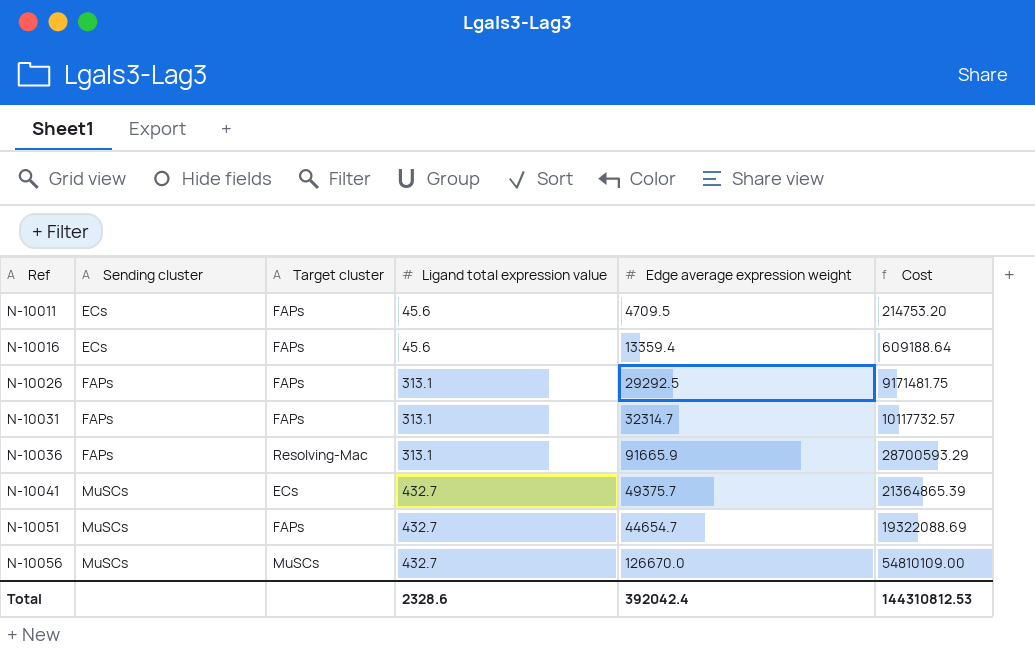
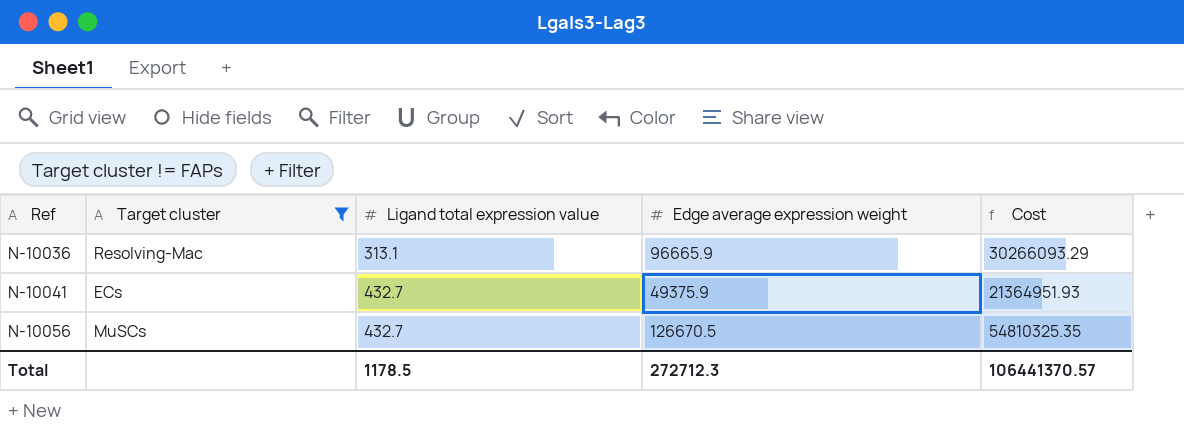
filter: none -> Target cluster != FAPs
column Sending cluster | position: 2 -> none
N-10036 | Edge average expression weight: 91665.9 -> 96665.9
N-10036 | Cost: 28700593.29 -> 30266093.29
N-10041 | Edge average expression weight: 49375.7 -> 49375.9
N-10041 | Cost: 21364865.39 -> 21364951.93
N-10056 | Edge average expression weight: 126670.0 -> 126670.5
N-10056 | Cost: 54810109.00 -> 54810325.35
Total | Ligand total expression value: 2328.6 -> 1178.5
Total | Edge average expression weight: 392042.4 -> 272712.3
Total | Cost: 144310812.53 -> 106441370.57

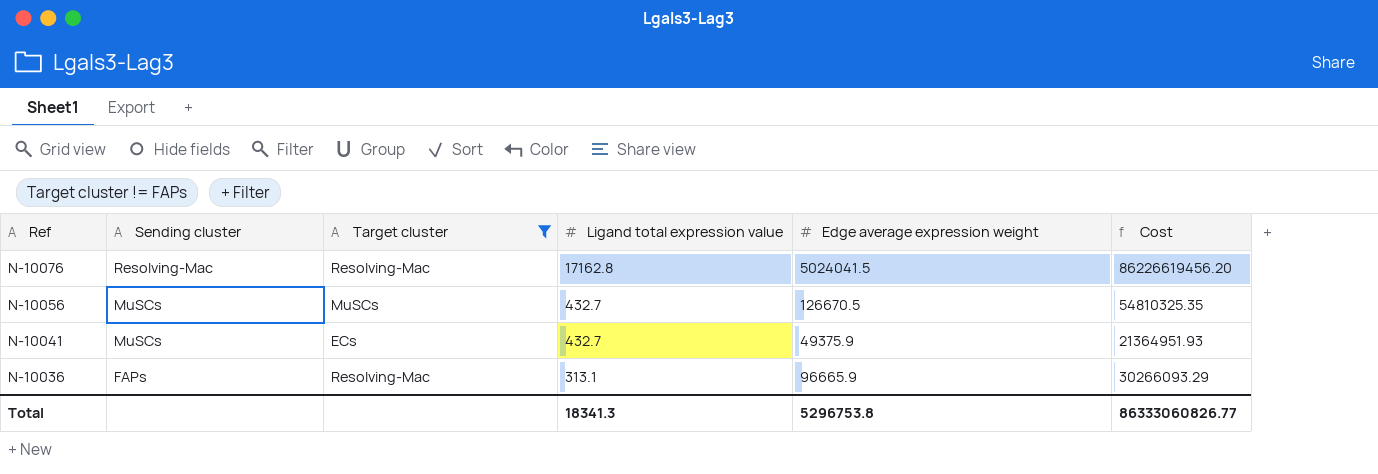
row order: Ref ascending -> Ref descending
column Sending cluster | position: none -> 2
row N-10076: none -> Resolving-Mac | Resolving-Mac | 17162.8 | 5024041.5 | 86226619456.20
Total | Ligand total expression value: 1178.5 -> 18341.3
Total | Edge average expression weight: 272712.3 -> 5296753.8
Total | Cost: 106441370.57 -> 86333060826.77

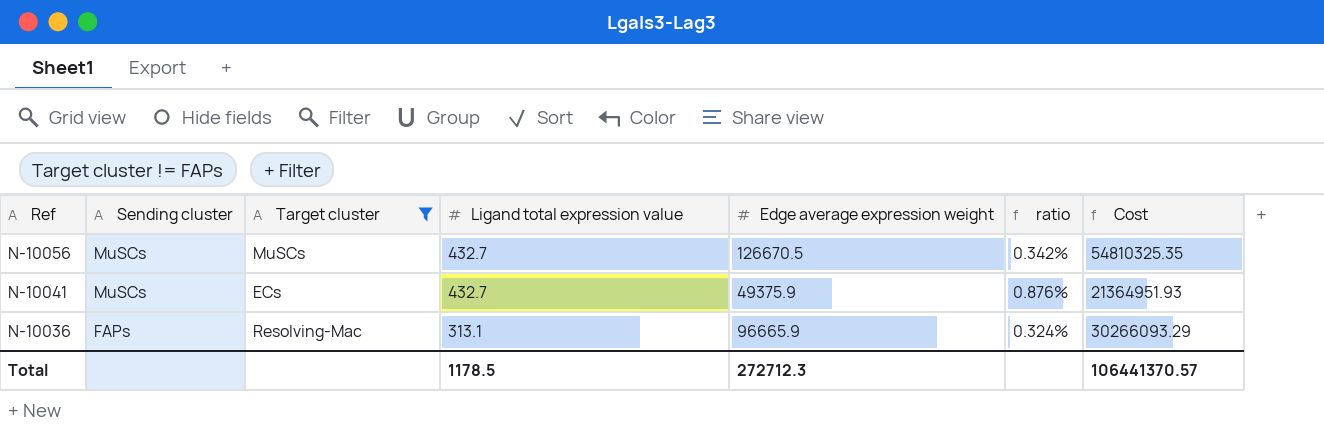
column ratio | formula: none -> [Ligand total expression value] / [Edge average expression weight]
row N-10076: Resolving-Mac | Resolving-Mac | 17162.8 | 5024041.5 | 86226619456.20 -> none
Total | Ligand total expression value: 18341.3 -> 1178.5
Total | Edge average expression weight: 5296753.8 -> 272712.3
Total | Cost: 86333060826.77 -> 106441370.57

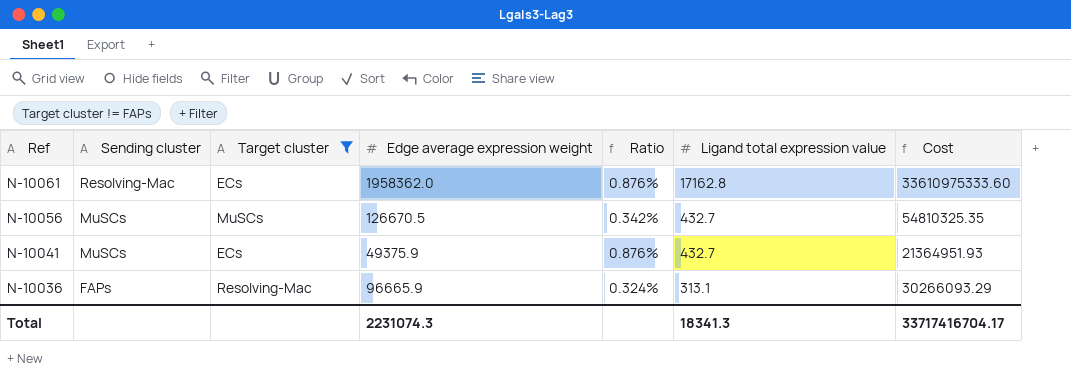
column name: ratio -> Ratio
column Ligand total expression value | position: 4 -> 6
row N-10061: none -> Resolving-Mac | ECs | 1958362.0 | 0.876% | 17162.8 | 33610975333.60
Total | Edge average expression weight: 272712.3 -> 2231074.3
Total | Ligand total expression value: 1178.5 -> 18341.3
Total | Cost: 106441370.57 -> 33717416704.17

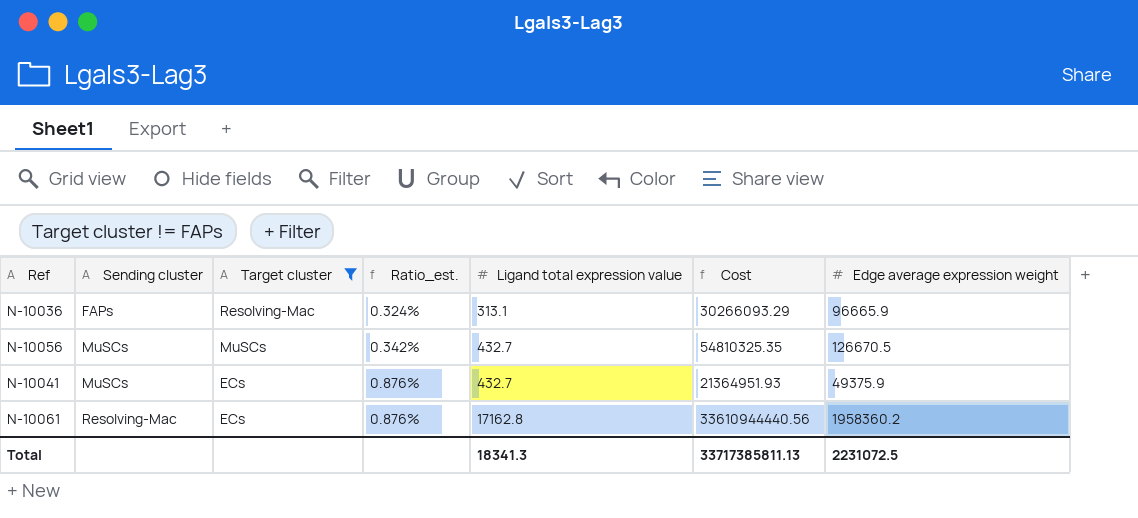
row order: Ref descending -> Sending cluster ascending
column name: Ratio -> Ratio_est.
column Edge average expression weight | position: 4 -> 7
N-10061 | Cost: 33610975333.60 -> 33610944440.56
N-10061 | Edge average expression weight: 1958362.0 -> 1958360.2
Total | Cost: 33717416704.17 -> 33717385811.13
Total | Edge average expression weight: 2231074.3 -> 2231072.5

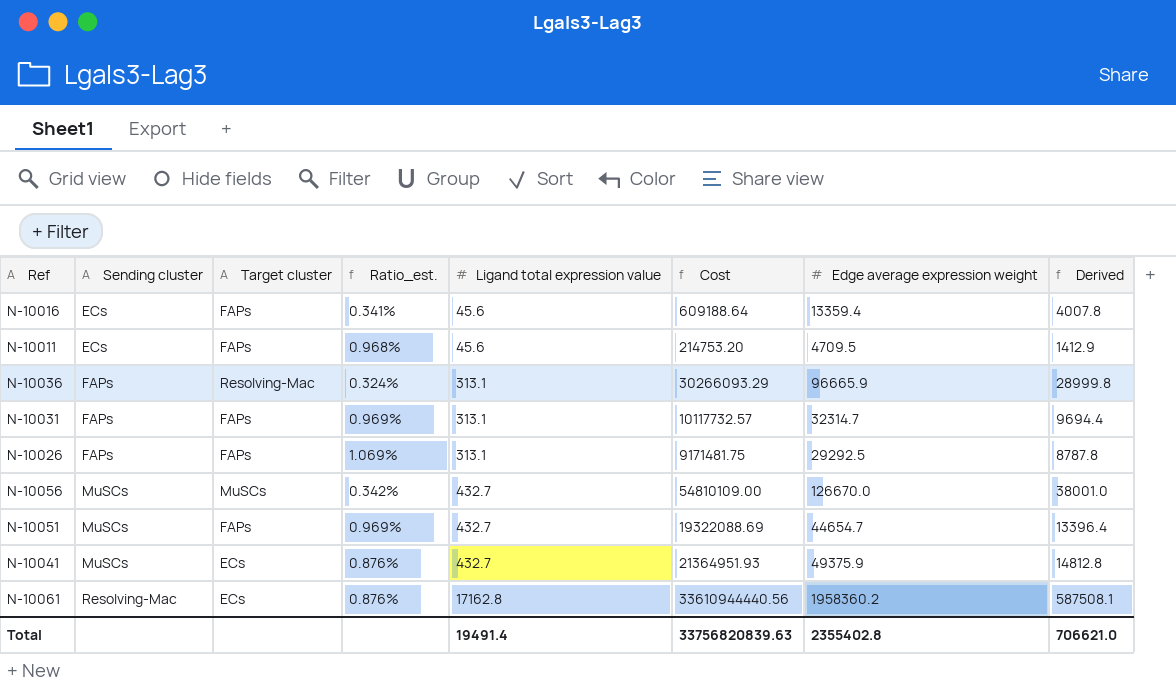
filter: Target cluster != FAPs -> none
column Derived | formula: none -> [Edge average expression weight] * 0.3
N-10056 | Cost: 54810325.35 -> 54810109.00
N-10056 | Edge average expression weight: 126670.5 -> 126670.0
Total | Ligand total expression value: 18341.3 -> 19491.4
Total | Cost: 33717385811.13 -> 33756820839.63
Total | Edge average expression weight: 2231072.5 -> 2355402.8

